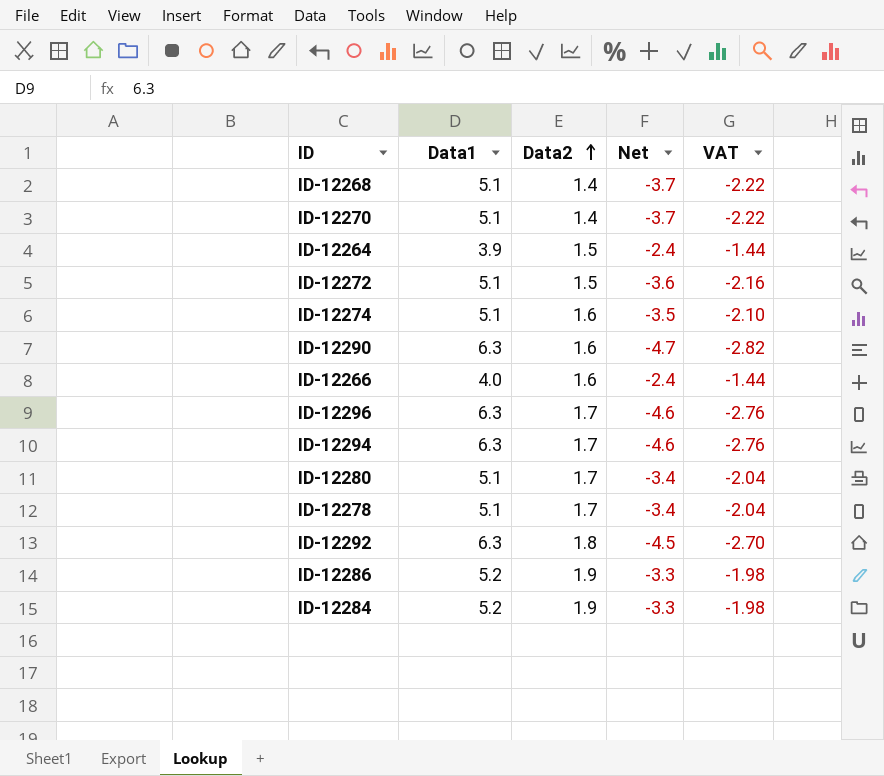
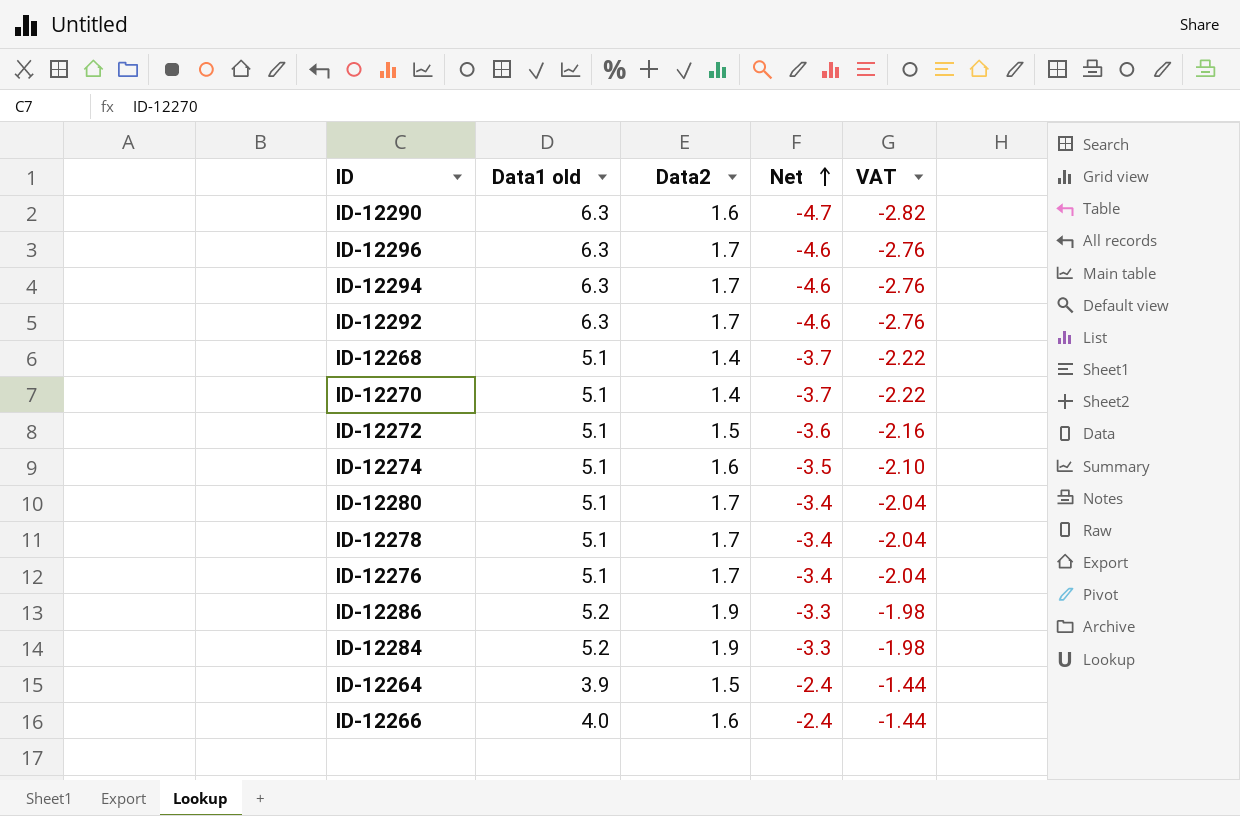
row order: Data2 ascending -> Net ascending
column name: Data1 -> Data1 old
ID-12292 | Data2: 1.8 -> 1.7
ID-12292 | Net: -4.5 -> -4.6
ID-12292 | VAT: -2.70 -> -2.76
row ID-12276: none -> 5.1 | 1.7 | -3.4 | -2.04

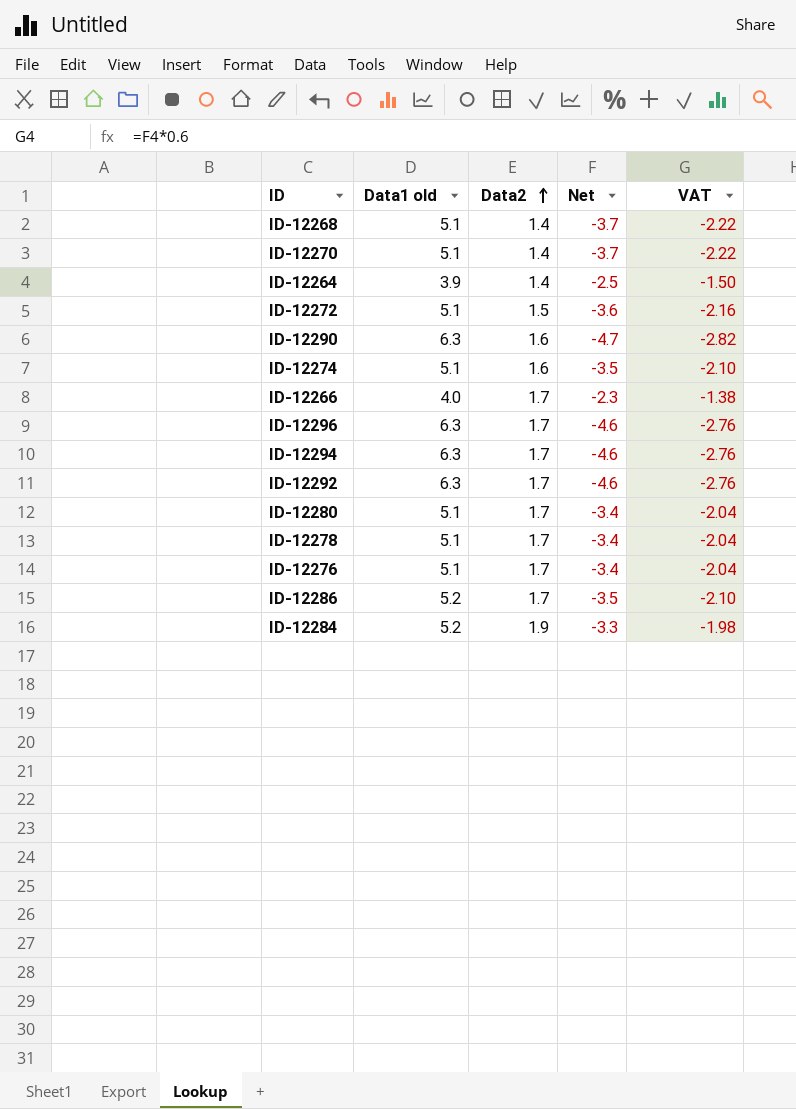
row order: Net ascending -> Data2 ascending
ID-12264 | Data2: 1.5 -> 1.4
ID-12264 | Net: -2.4 -> -2.5
ID-12264 | VAT: -1.44 -> -1.50
ID-12266 | Data2: 1.6 -> 1.7
ID-12266 | Net: -2.4 -> -2.3
ID-12266 | VAT: -1.44 -> -1.38
ID-12286 | Data2: 1.9 -> 1.7
ID-12286 | Net: -3.3 -> -3.5
ID-12286 | VAT: -1.98 -> -2.10

